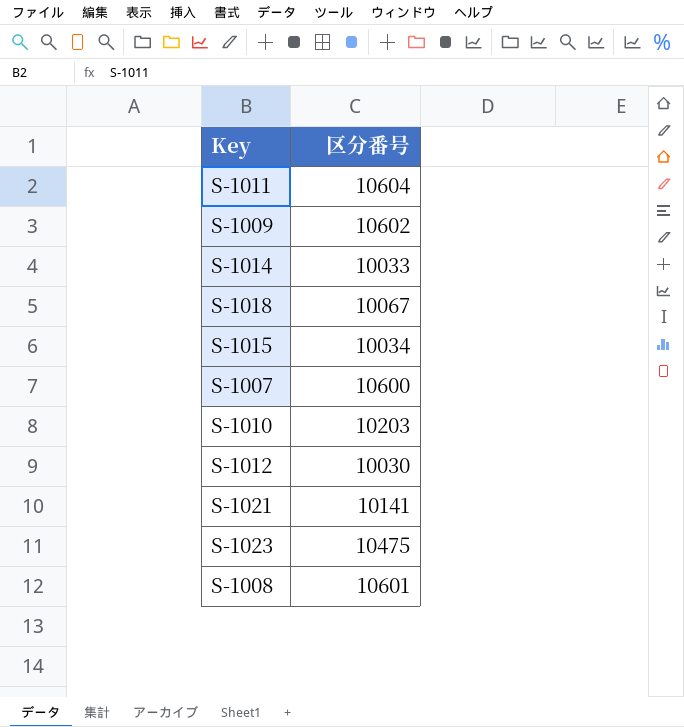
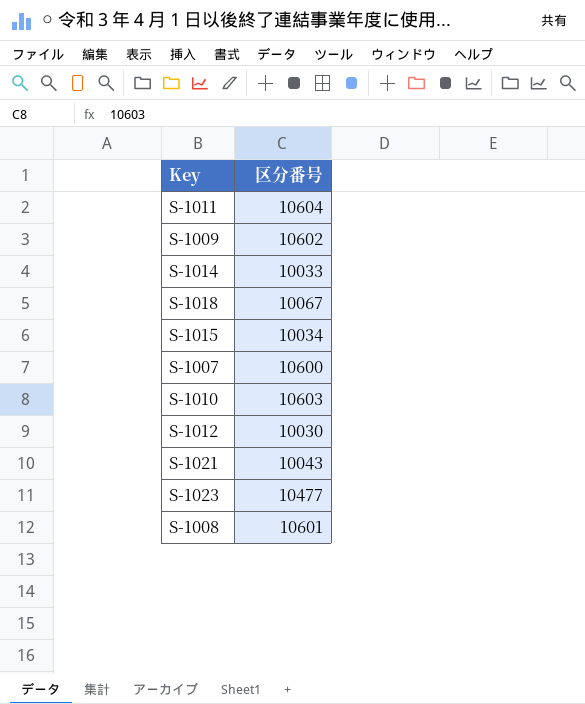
S-1010 | 区分番号: 10203 -> 10603
S-1021 | 区分番号: 10141 -> 10043
S-1023 | 区分番号: 10475 -> 10477

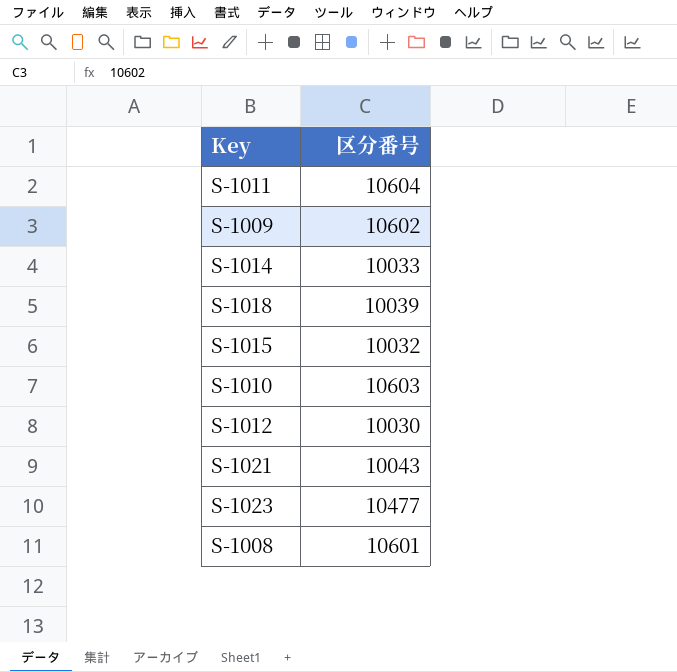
row S-1007: 10600 -> none
S-1018 | 区分番号: 10067 -> 10039
S-1015 | 区分番号: 10034 -> 10032

